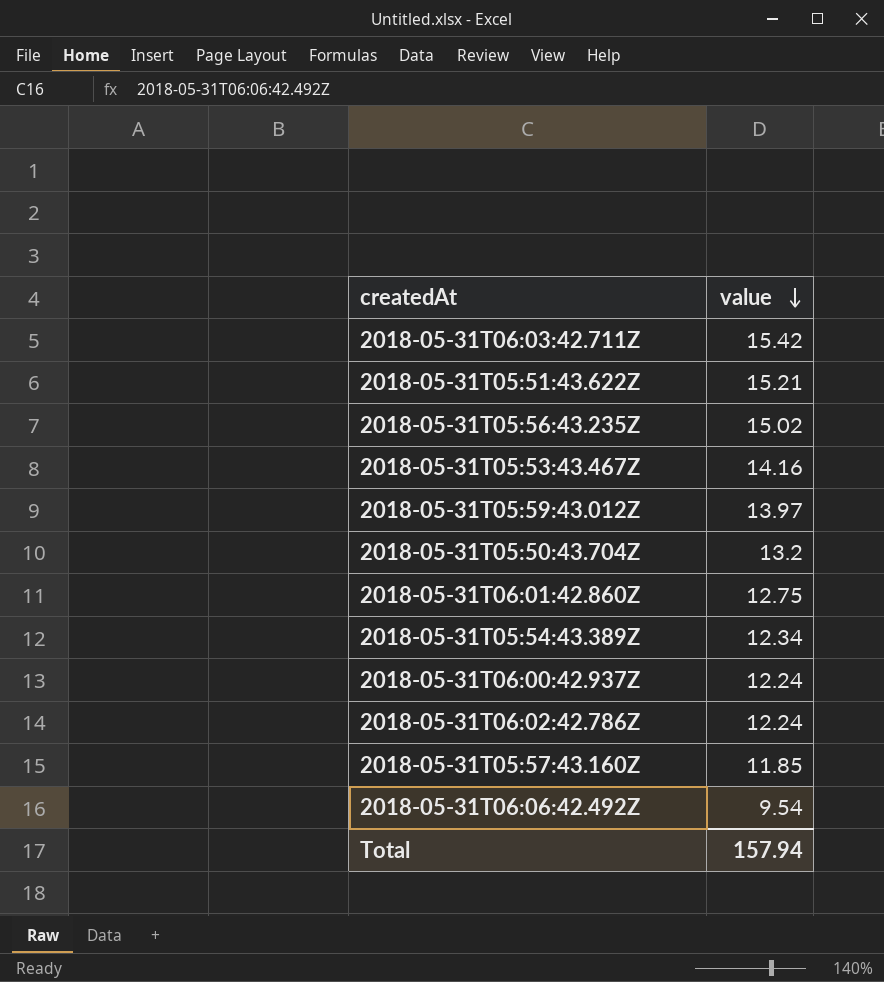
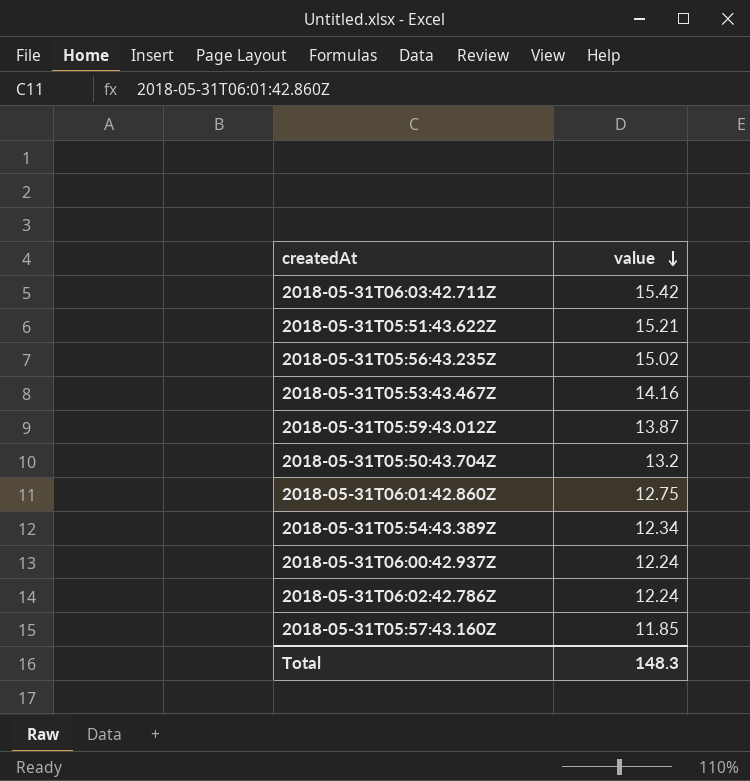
row 2018-05-31T06:06:42.492Z: 9.54 -> none
2018-05-31T05:59:43.012Z | value: 13.97 -> 13.87
Total | value: 157.94 -> 148.3

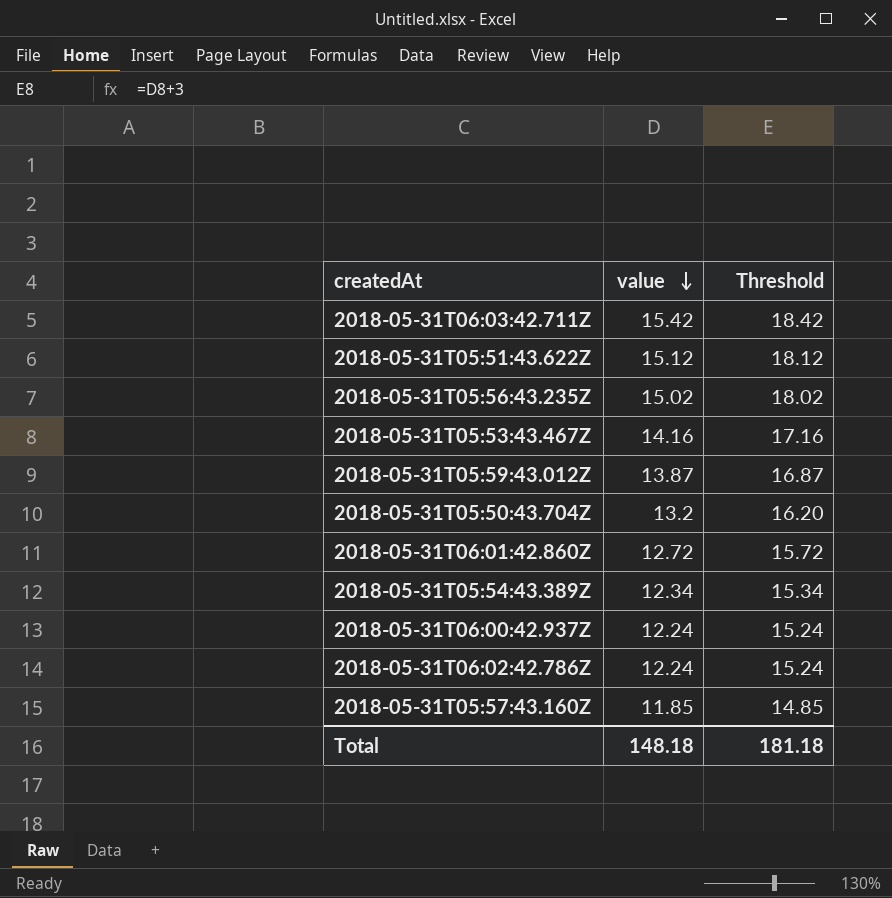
column Threshold | formula: none -> [value] + 3
2018-05-31T05:51:43.622Z | value: 15.21 -> 15.12
2018-05-31T06:01:42.860Z | value: 12.75 -> 12.72
Total | value: 148.3 -> 148.18

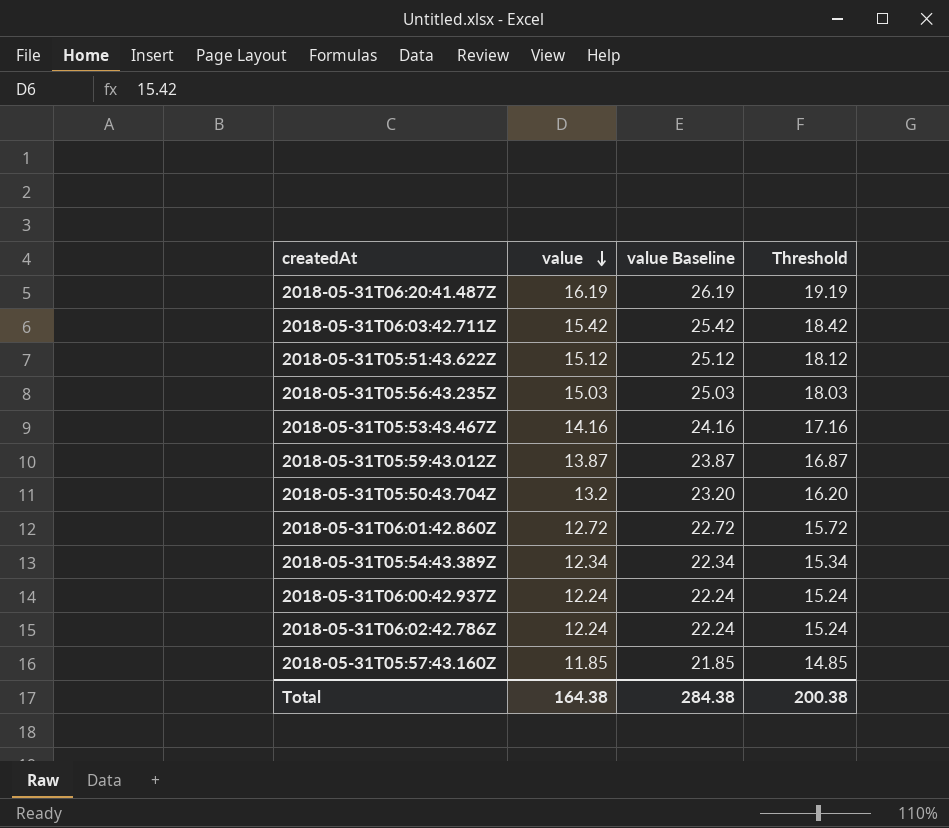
column value Baseline | formula: none -> [value] + 10
row 2018-05-31T06:20:41.487Z: none -> 16.19 | 26.19 | 19.19
2018-05-31T05:56:43.235Z | value: 15.02 -> 15.03
2018-05-31T05:56:43.235Z | Threshold: 18.02 -> 18.03
Total | value: 148.18 -> 164.38
Total | Threshold: 181.18 -> 200.38

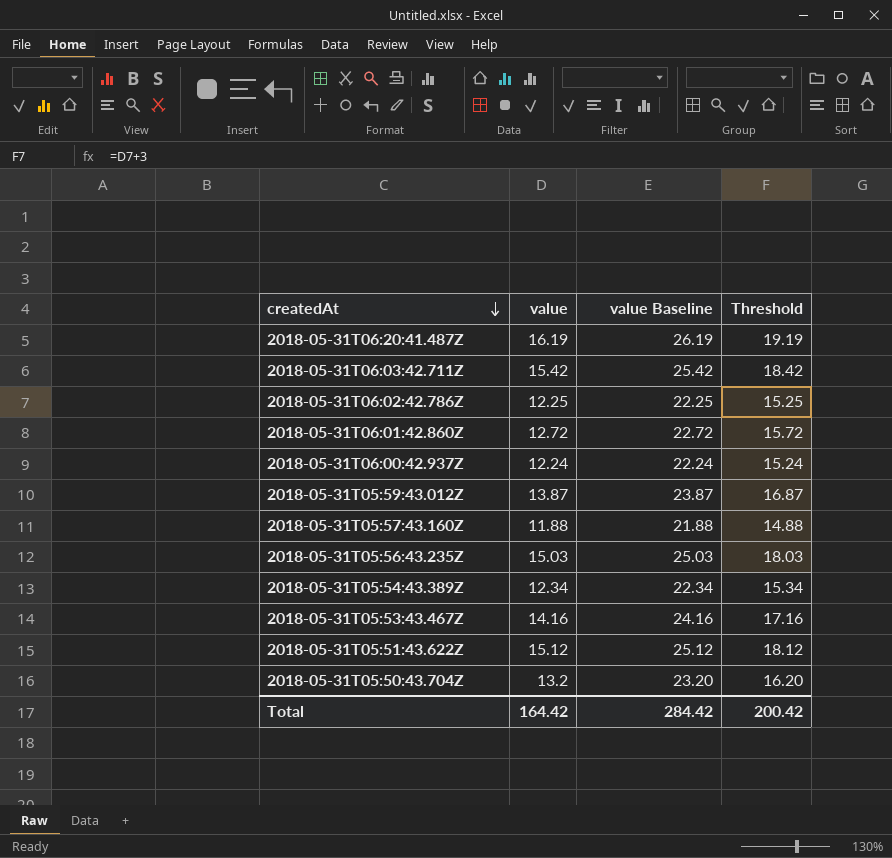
row order: value descending -> createdAt descending
2018-05-31T06:02:42.786Z | value: 12.24 -> 12.25
2018-05-31T06:02:42.786Z | value Baseline: 22.24 -> 22.25
2018-05-31T06:02:42.786Z | Threshold: 15.24 -> 15.25
2018-05-31T05:57:43.160Z | value: 11.85 -> 11.88
2018-05-31T05:57:43.160Z | value Baseline: 21.85 -> 21.88
2018-05-31T05:57:43.160Z | Threshold: 14.85 -> 14.88
Total | value: 164.38 -> 164.42
Total | value Baseline: 284.38 -> 284.42
Total | Threshold: 200.38 -> 200.42

